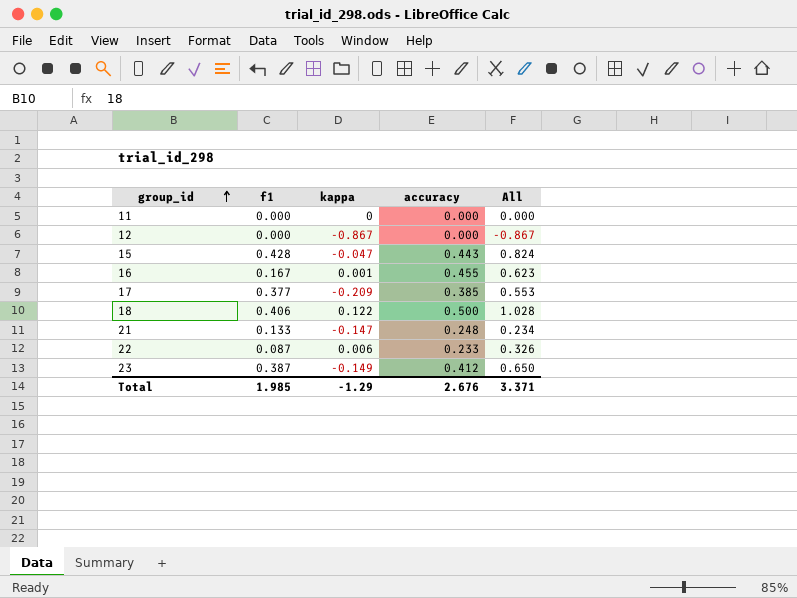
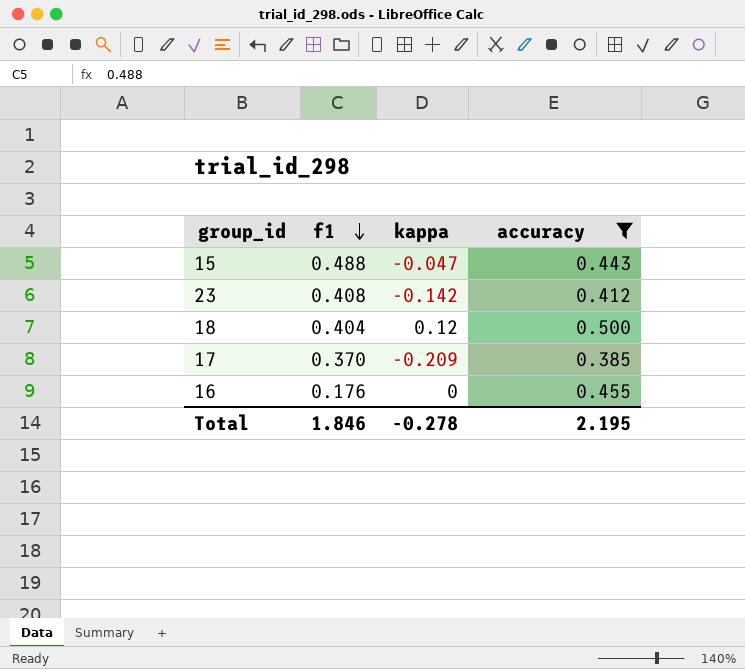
filter: none -> accuracy >= 0.385
row order: group_id ascending -> f1 descending
column All | formula: [f1] + [kappa] + [accuracy] -> none
15 | f1: 0.428 -> 0.488
23 | f1: 0.387 -> 0.408
23 | kappa: -0.149 -> -0.142
18 | f1: 0.406 -> 0.404
18 | kappa: 0.122 -> 0.12
17 | f1: 0.377 -> 0.370
16 | f1: 0.167 -> 0.176
16 | kappa: 0.001 -> 0
Total | f1: 1.985 -> 1.846
Total | kappa: -1.29 -> -0.278
Total | accuracy: 2.676 -> 2.195

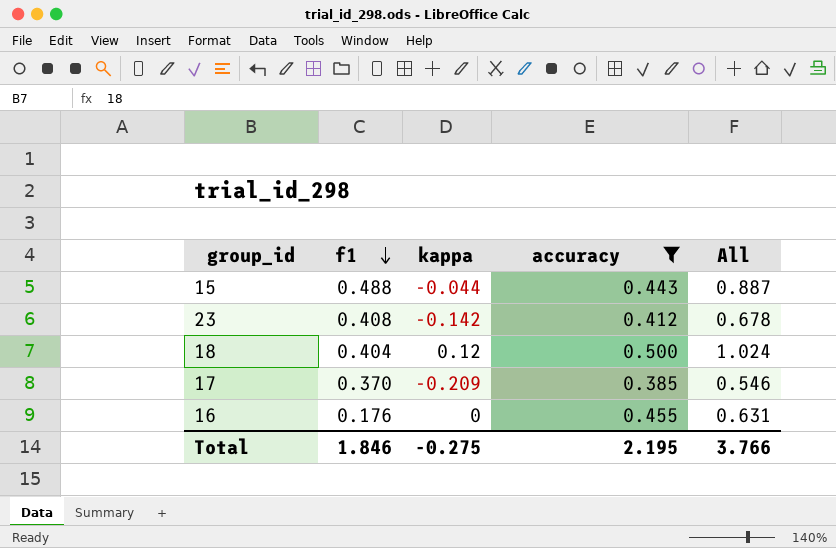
column All | formula: none -> [f1] + [kappa] + [accuracy]
15 | kappa: -0.047 -> -0.044
Total | kappa: -0.278 -> -0.275

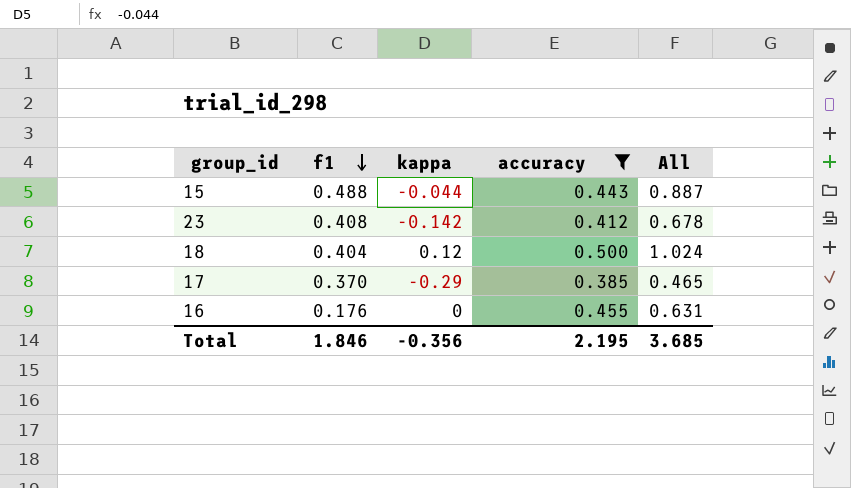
17 | kappa: -0.209 -> -0.29
17 | All: 0.546 -> 0.465
Total | kappa: -0.275 -> -0.356
Total | All: 3.766 -> 3.685

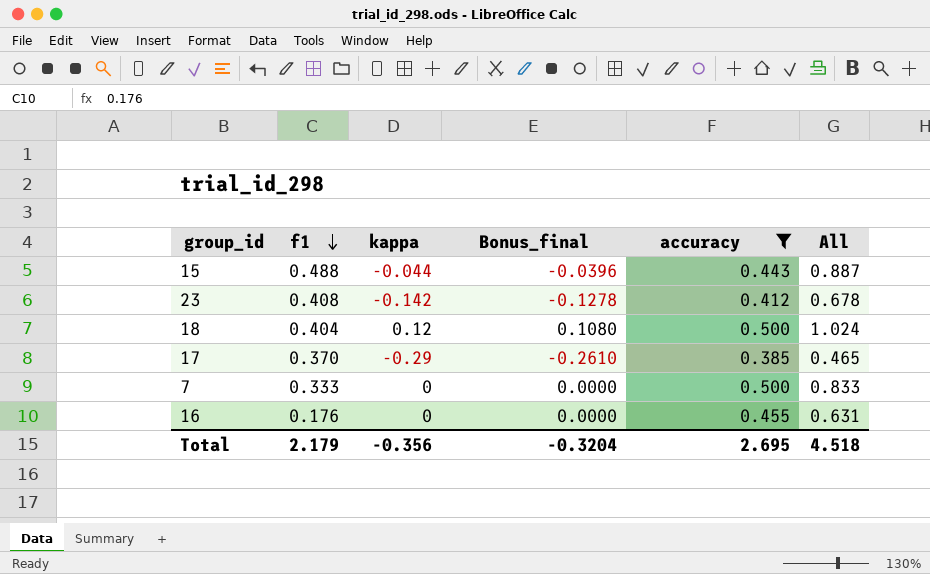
column Bonus_final | formula: none -> [kappa] * 0.9
row 7: none -> 0.333 | 0 | 0.0000 | 0.500 | 0.833
Total | f1: 1.846 -> 2.179
Total | accuracy: 2.195 -> 2.695
Total | All: 3.685 -> 4.518

